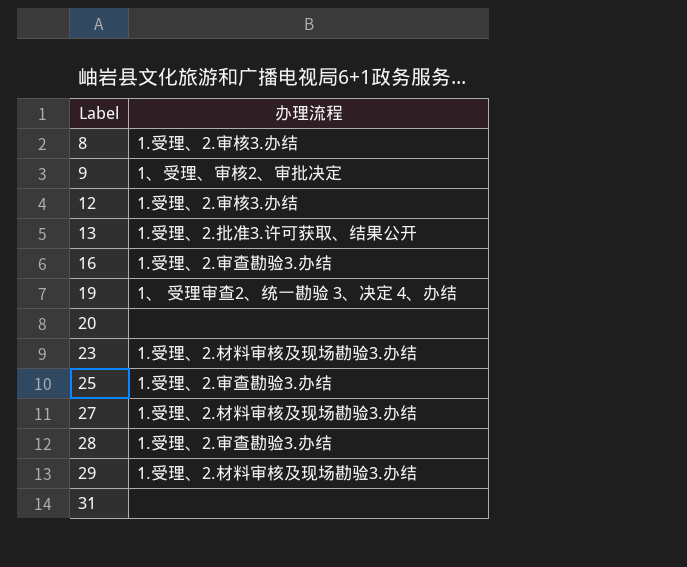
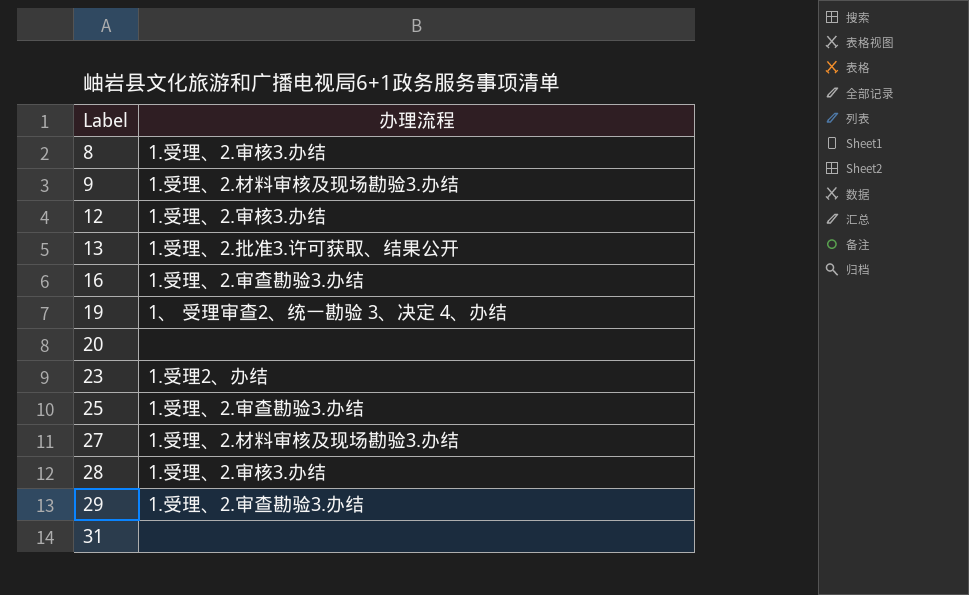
9 | 办理流程: 1、受理、审核2、审批决定 -> 1.受理、2.材料审核及现场勘验3.办结
23 | 办理流程: 1.受理、2.材料审核及现场勘验3.办结 -> 1.受理2、办结
28 | 办理流程: 1.受理、2.审查勘验3.办结 -> 1.受理、2.审核3.办结
29 | 办理流程: 1.受理、2.材料审核及现场勘验3.办结 -> 1.受理、2.审查勘验3.办结

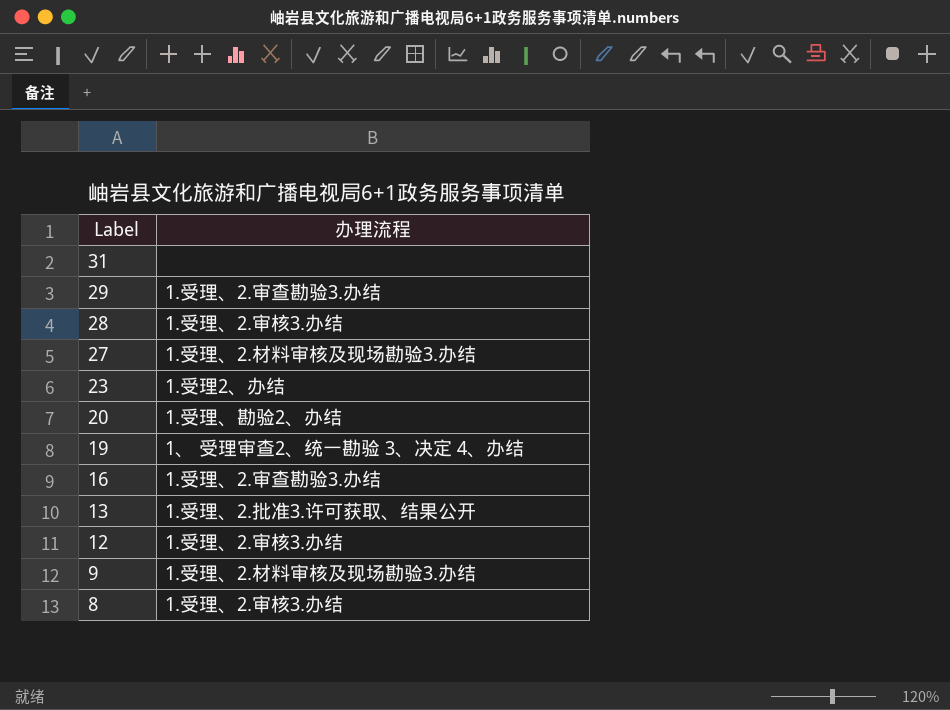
row order: Label ascending -> Label descending
row 25: 1.受理、2.审查勘验3.办结 -> none
20 | 办理流程: none -> 1.受理、勘验2、办结

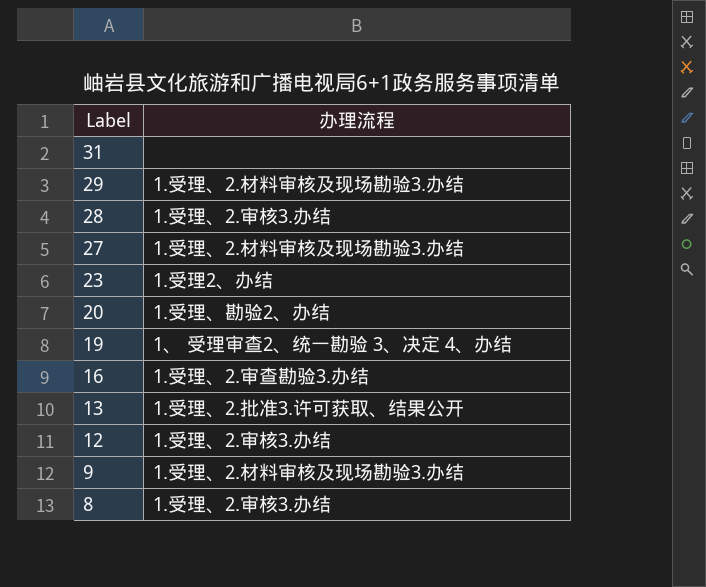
29 | 办理流程: 1.受理、2.审查勘验3.办结 -> 1.受理、2.材料审核及现场勘验3.办结

